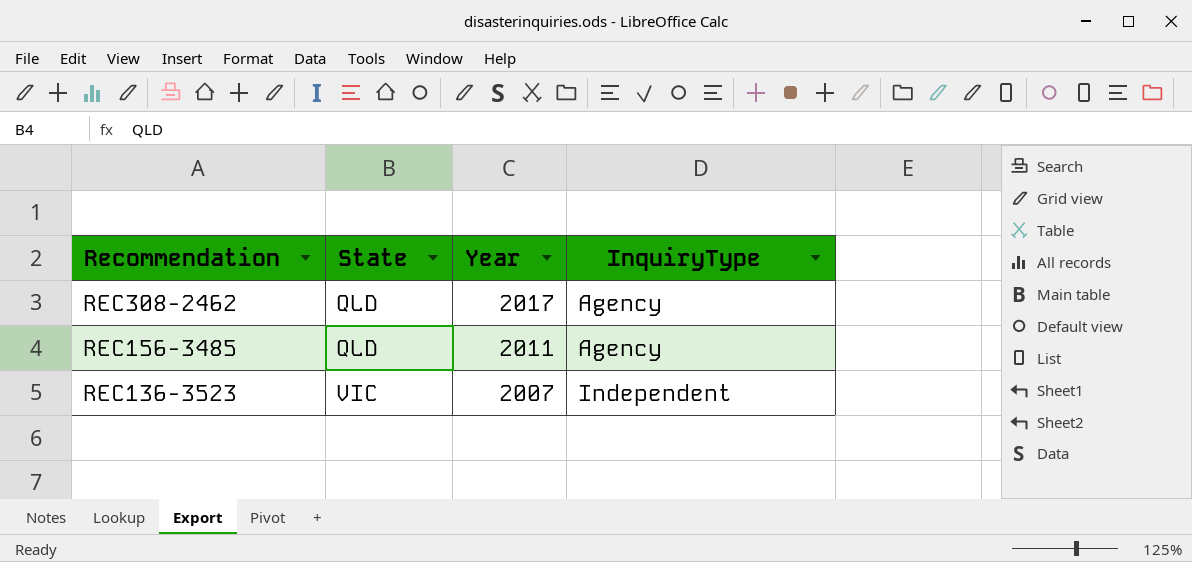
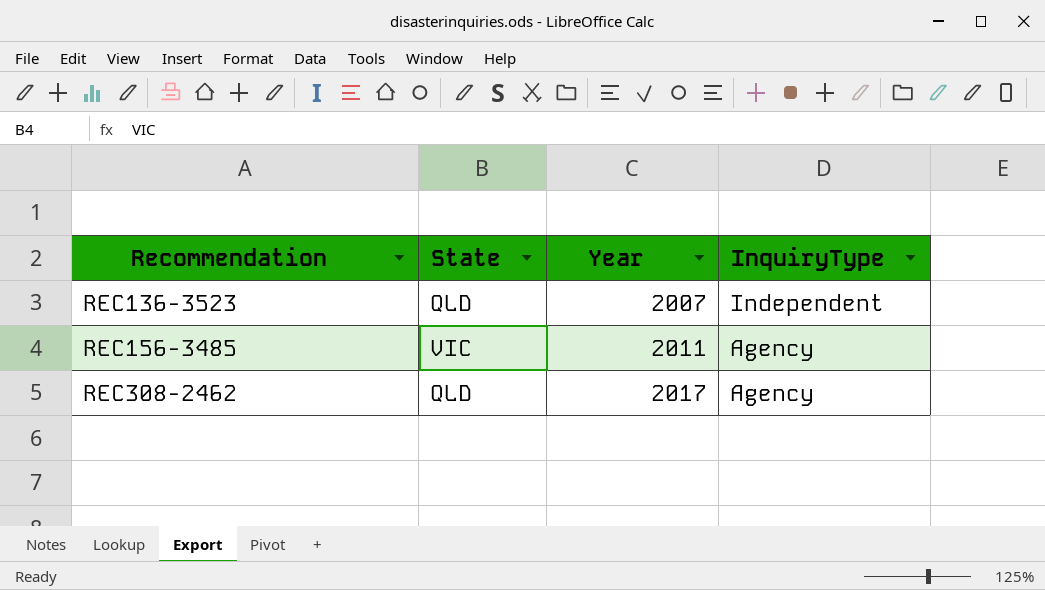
row order: Recommendation descending -> Recommendation ascending
REC136-3523 | State: VIC -> QLD
REC156-3485 | State: QLD -> VIC

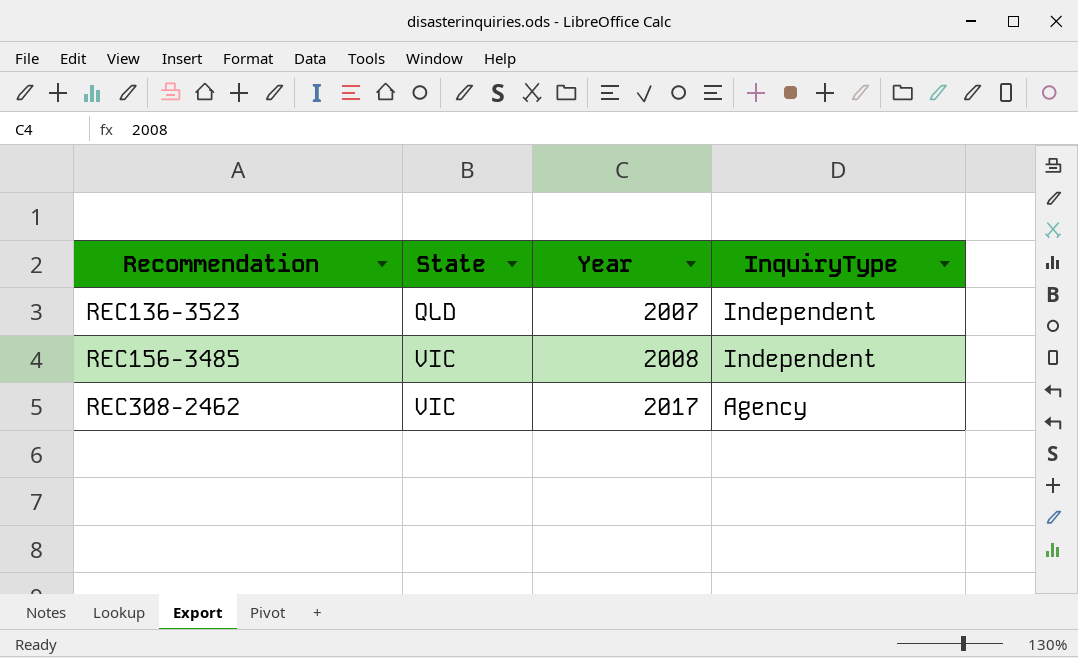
REC156-3485 | Year: 2011 -> 2008
REC156-3485 | InquiryType: Agency -> Independent
REC308-2462 | State: QLD -> VIC

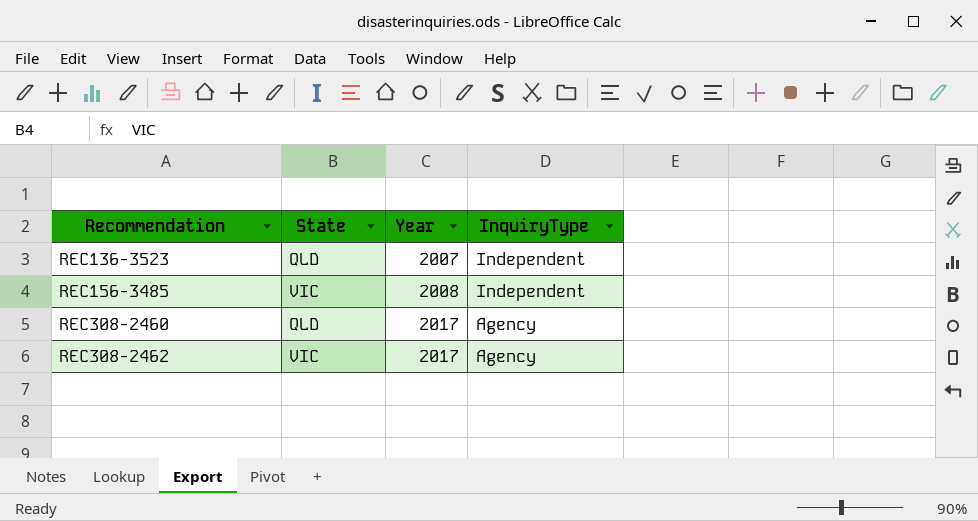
row REC308-2460: none -> QLD | 2017 | Agency

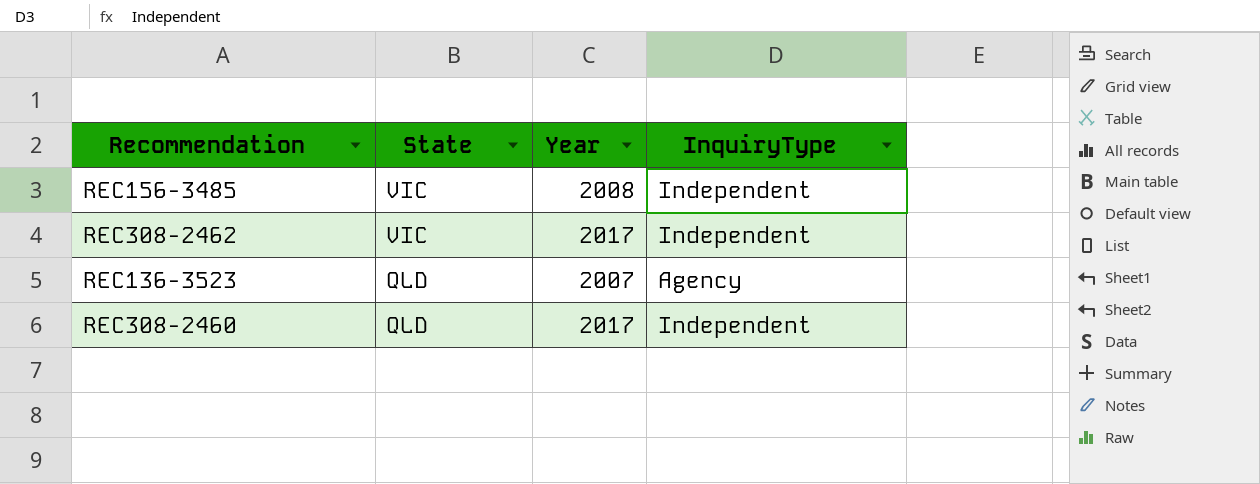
row order: Recommendation ascending -> State descending
REC308-2462 | InquiryType: Agency -> Independent
REC136-3523 | InquiryType: Independent -> Agency
REC308-2460 | InquiryType: Agency -> Independent

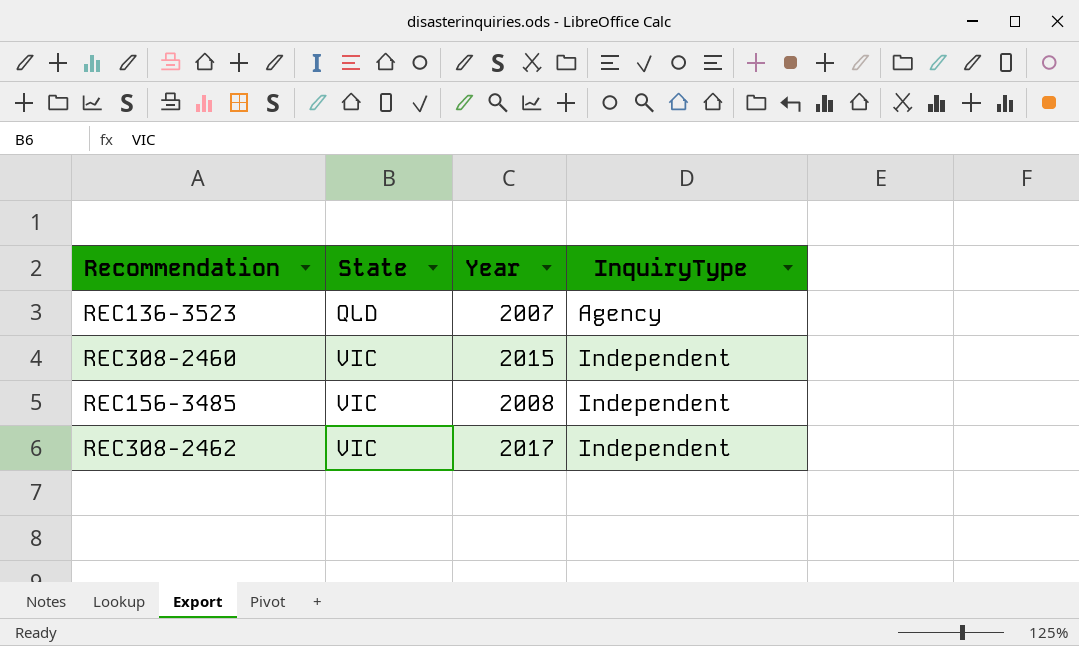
row order: State descending -> State ascending
REC308-2460 | State: QLD -> VIC
REC308-2460 | Year: 2017 -> 2015

